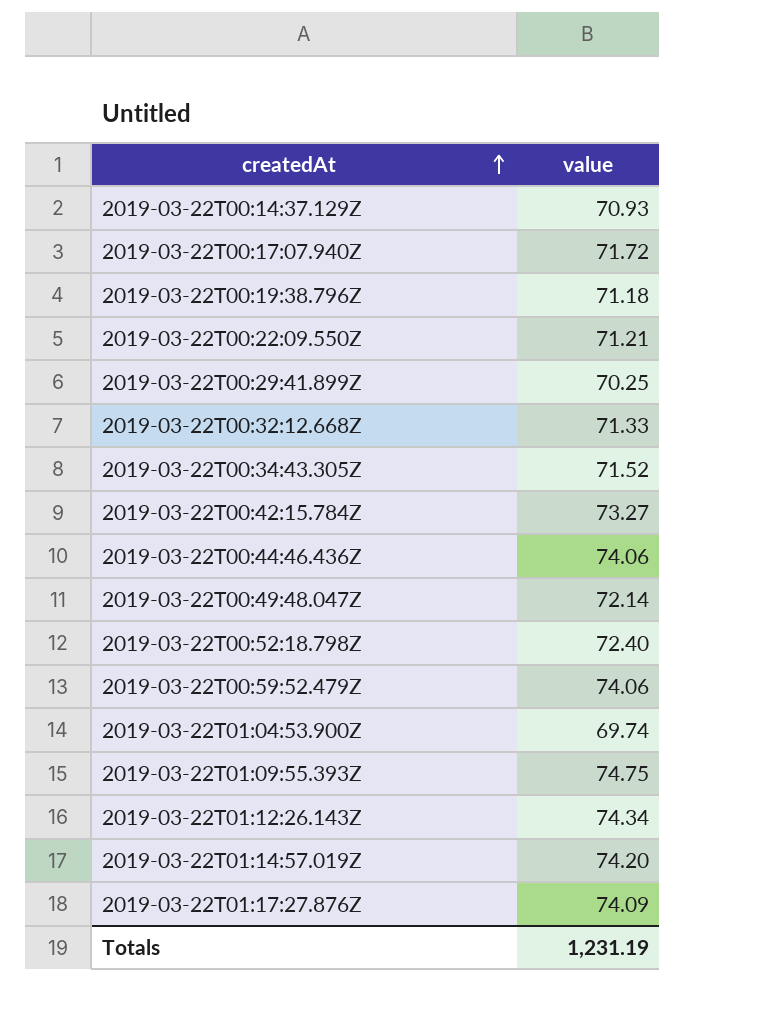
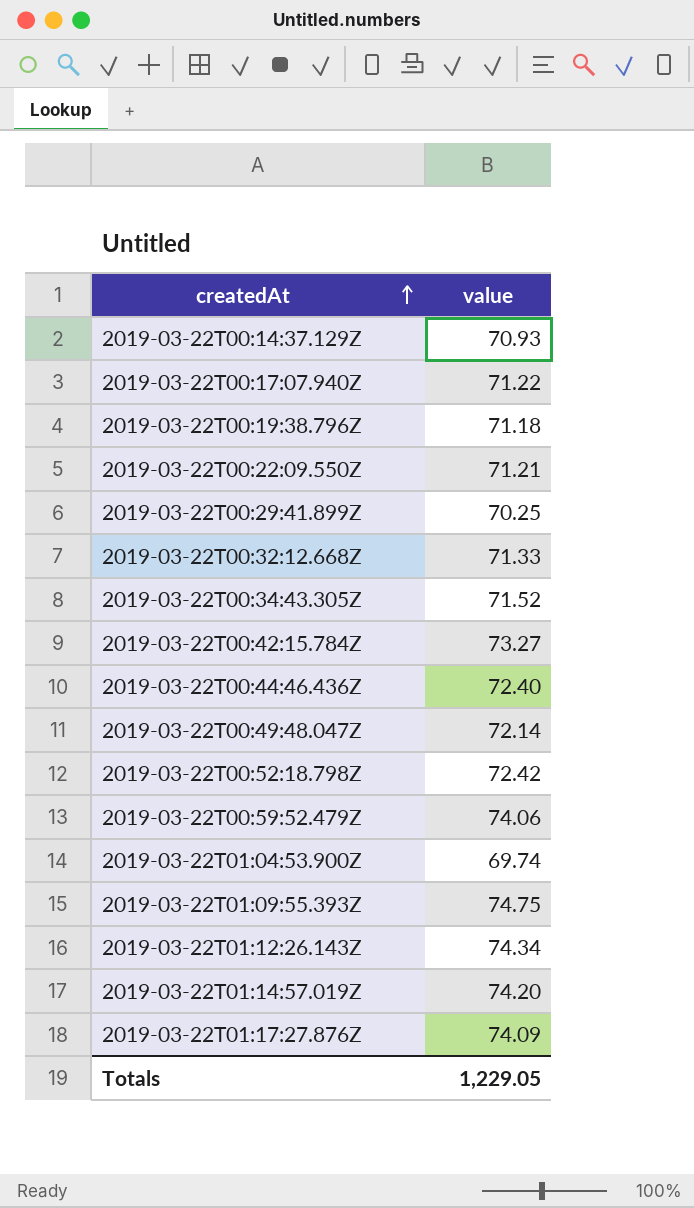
2019-03-22T00:17:07.940Z | value: 71.72 -> 71.22
2019-03-22T00:44:46.436Z | value: 74.06 -> 72.40
2019-03-22T00:52:18.798Z | value: 72.40 -> 72.42
Totals | value: 1,231.19 -> 1,229.05

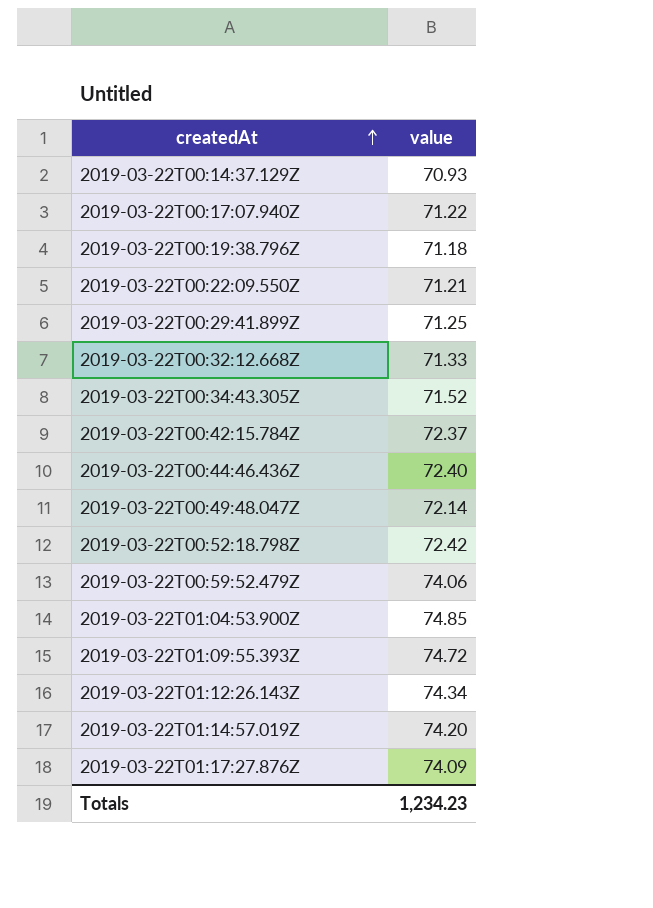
2019-03-22T00:29:41.899Z | value: 70.25 -> 71.25
2019-03-22T00:42:15.784Z | value: 73.27 -> 72.37
2019-03-22T01:04:53.900Z | value: 69.74 -> 74.85
2019-03-22T01:09:55.393Z | value: 74.75 -> 74.72
Totals | value: 1,229.05 -> 1,234.23

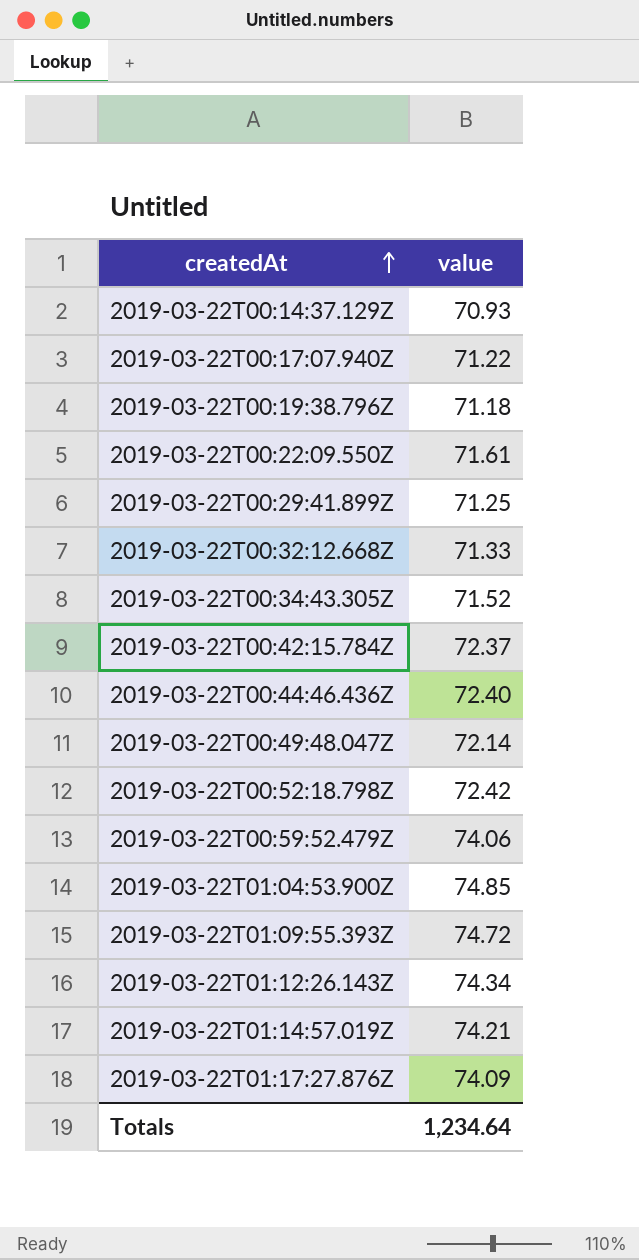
2019-03-22T00:22:09.550Z | value: 71.21 -> 71.61
2019-03-22T01:14:57.019Z | value: 74.20 -> 74.21
Totals | value: 1,234.23 -> 1,234.64

